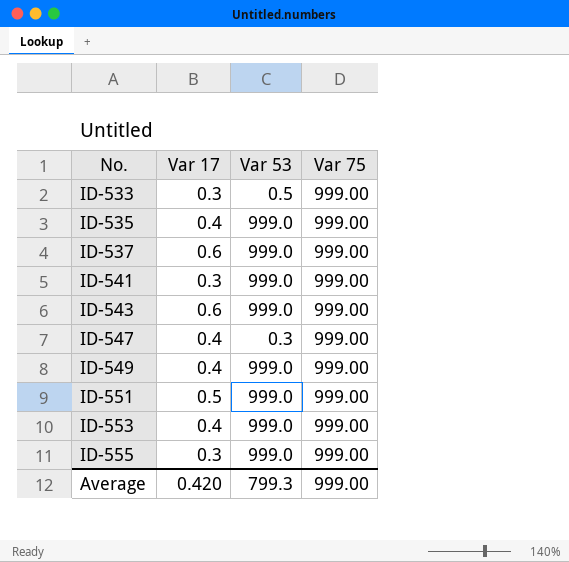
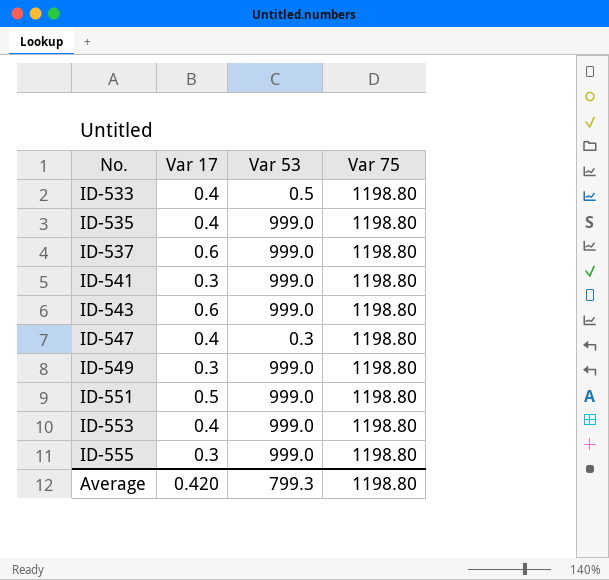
ID-533 | Var 17: 0.3 -> 0.4
ID-533 | Var 75: 999.00 -> 1198.80
ID-535 | Var 75: 999.00 -> 1198.80
ID-537 | Var 75: 999.00 -> 1198.80
ID-541 | Var 75: 999.00 -> 1198.80
ID-543 | Var 75: 999.00 -> 1198.80
ID-547 | Var 75: 999.00 -> 1198.80
ID-549 | Var 17: 0.4 -> 0.3
ID-549 | Var 75: 999.00 -> 1198.80
ID-551 | Var 75: 999.00 -> 1198.80
ID-553 | Var 75: 999.00 -> 1198.80
ID-555 | Var 75: 999.00 -> 1198.80
Average | Var 75: 999.00 -> 1198.80

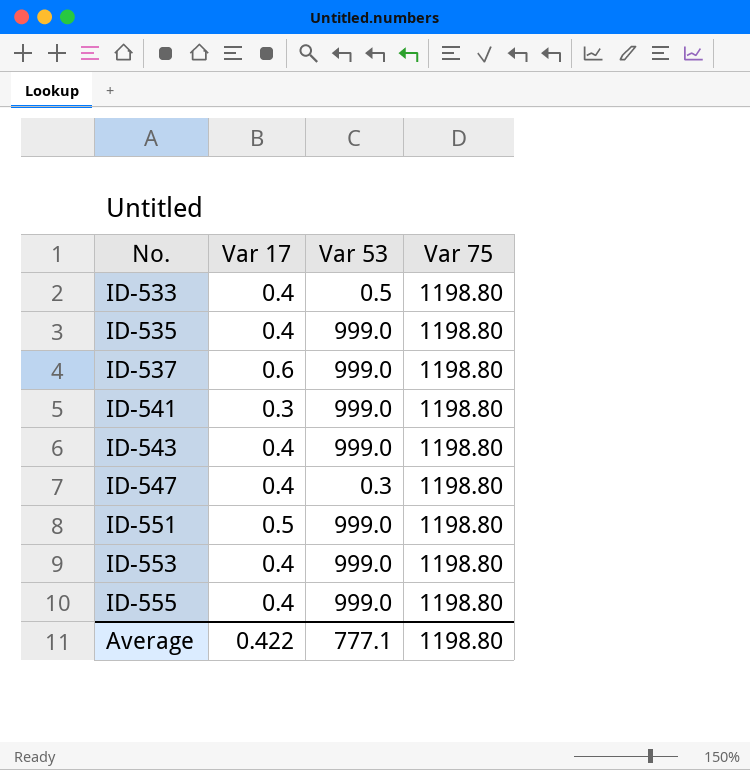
row ID-549: 0.3 | 999.0 | 1198.80 -> none
ID-543 | Var 17: 0.6 -> 0.4
ID-555 | Var 17: 0.3 -> 0.4
Average | Var 17: 0.420 -> 0.422
Average | Var 53: 799.3 -> 777.1

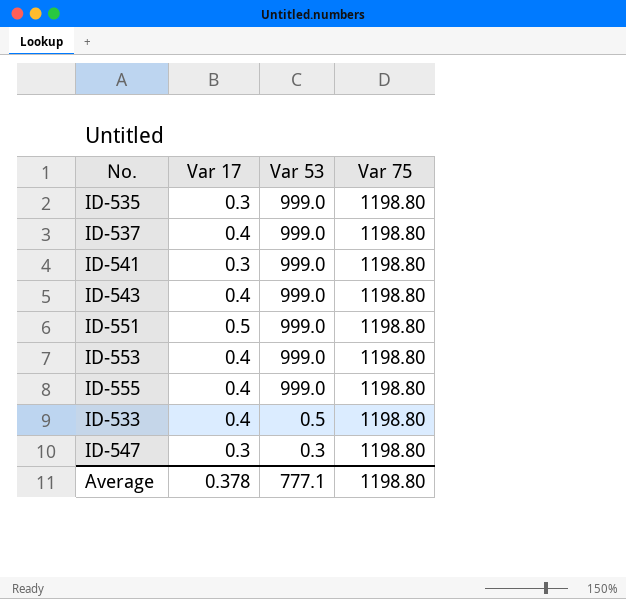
row order: No. ascending -> Var 53 descending
ID-535 | Var 17: 0.4 -> 0.3
ID-537 | Var 17: 0.6 -> 0.4
ID-547 | Var 17: 0.4 -> 0.3
Average | Var 17: 0.422 -> 0.378

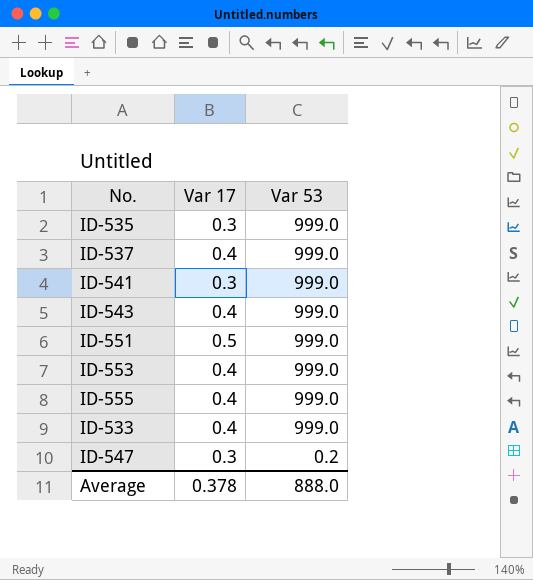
column Var 75 | position: 4 -> none
ID-533 | Var 53: 0.5 -> 999.0
ID-547 | Var 53: 0.3 -> 0.2
Average | Var 53: 777.1 -> 888.0

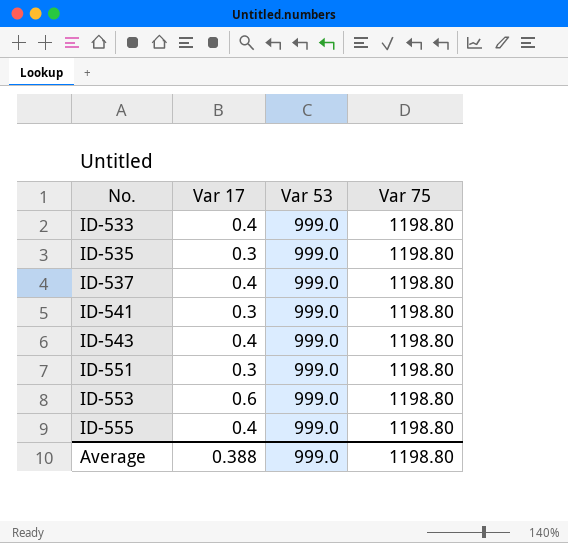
row order: Var 53 descending -> No. ascending
column Var 75 | position: none -> 4
row ID-547: 0.3 | 0.2 -> none
ID-551 | Var 17: 0.5 -> 0.3
ID-553 | Var 17: 0.4 -> 0.6
Average | Var 17: 0.378 -> 0.388
Average | Var 53: 888.0 -> 999.0

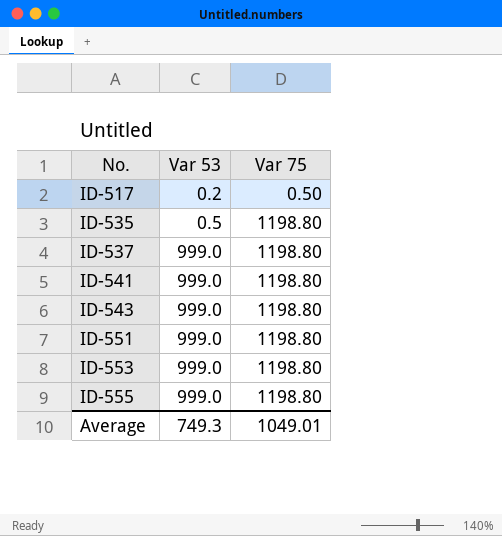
column Var 17 | position: 2 -> none
row ID-533: 0.4 | 999.0 | 1198.80 -> none
row ID-517: none -> 0.2 | 0.50
ID-535 | Var 53: 999.0 -> 0.5
Average | Var 53: 999.0 -> 749.3
Average | Var 75: 1198.80 -> 1049.01

